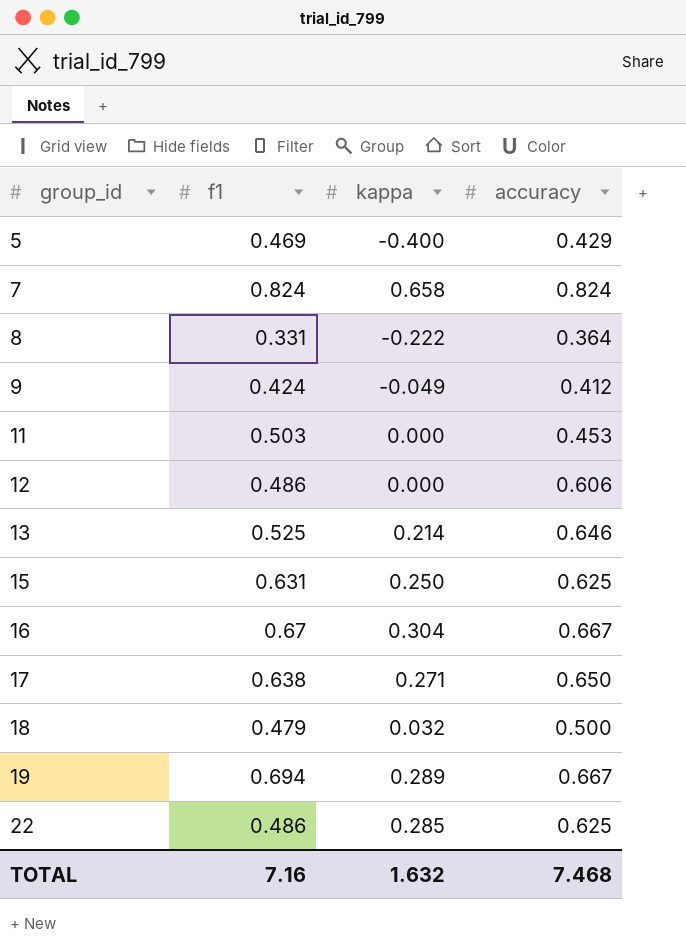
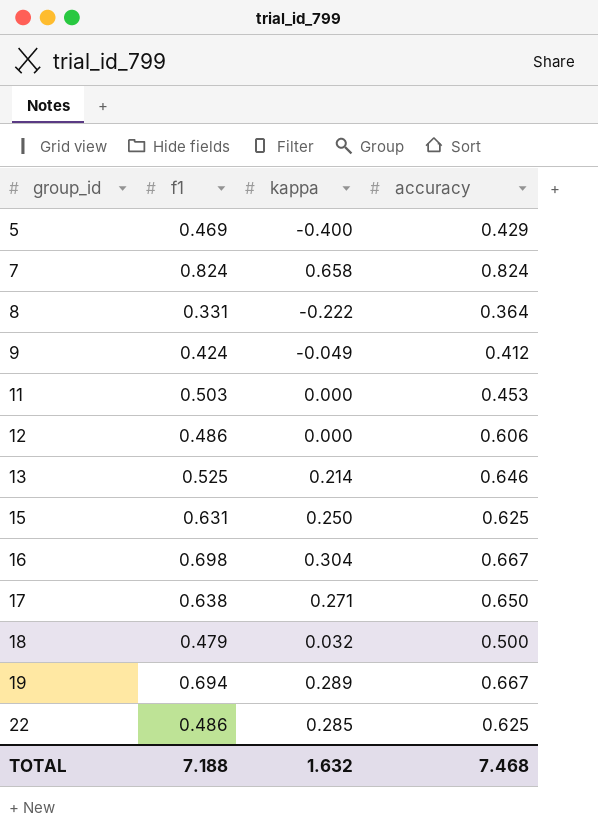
16 | f1: 0.67 -> 0.698
TOTAL | f1: 7.16 -> 7.188

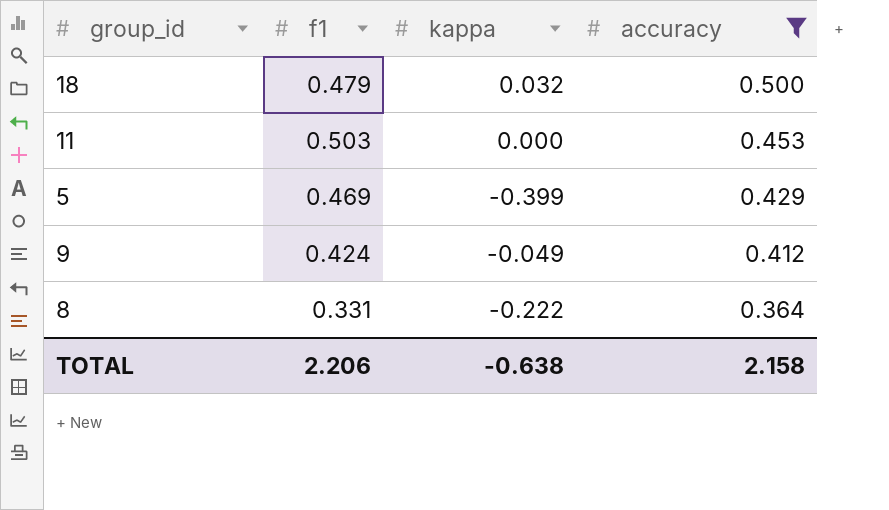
filter: none -> accuracy <= 0.500
row order: group_id ascending -> accuracy descending
5 | kappa: -0.400 -> -0.399
TOTAL | f1: 7.188 -> 2.206
TOTAL | kappa: 1.632 -> -0.638
TOTAL | accuracy: 7.468 -> 2.158

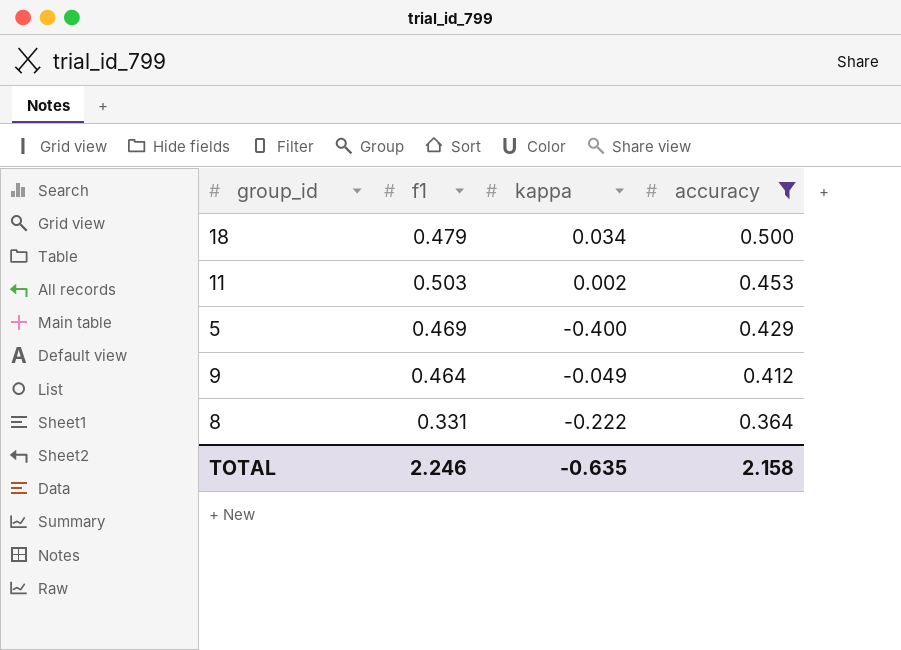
18 | kappa: 0.032 -> 0.034
11 | kappa: 0.000 -> 0.002
5 | kappa: -0.399 -> -0.400
9 | f1: 0.424 -> 0.464
TOTAL | f1: 2.206 -> 2.246
TOTAL | kappa: -0.638 -> -0.635

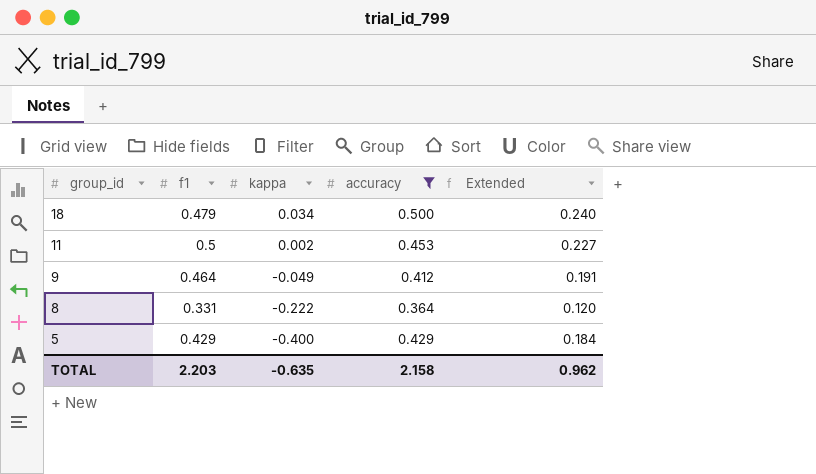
row order: accuracy descending -> group_id descending
column Extended | formula: none -> [f1] * [accuracy]
11 | f1: 0.503 -> 0.5
5 | f1: 0.469 -> 0.429
TOTAL | f1: 2.246 -> 2.203

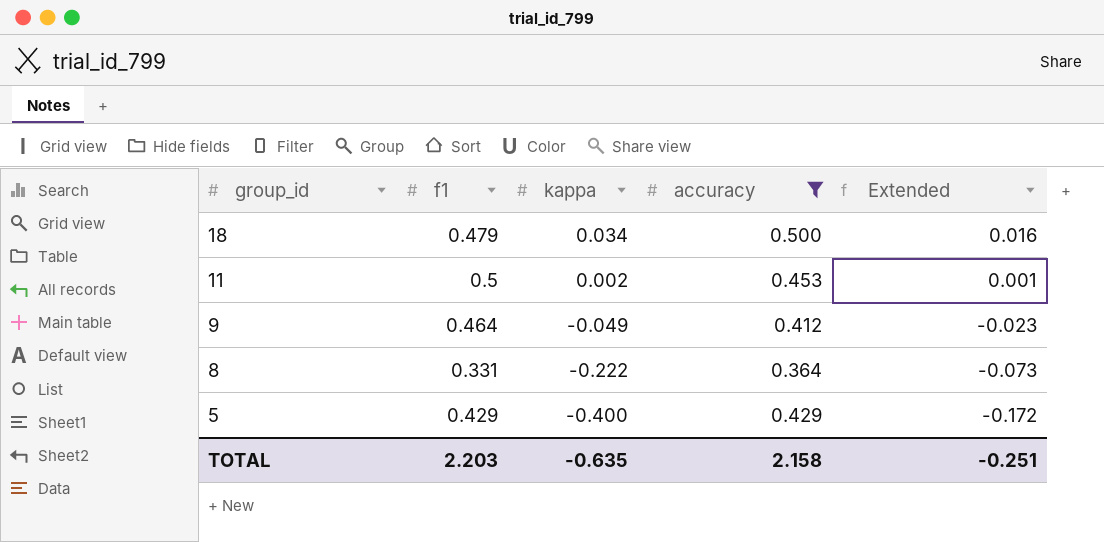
column Extended | formula: [f1] * [accuracy] -> [f1] * [kappa]
TOTAL | Extended: 0.962 -> -0.251

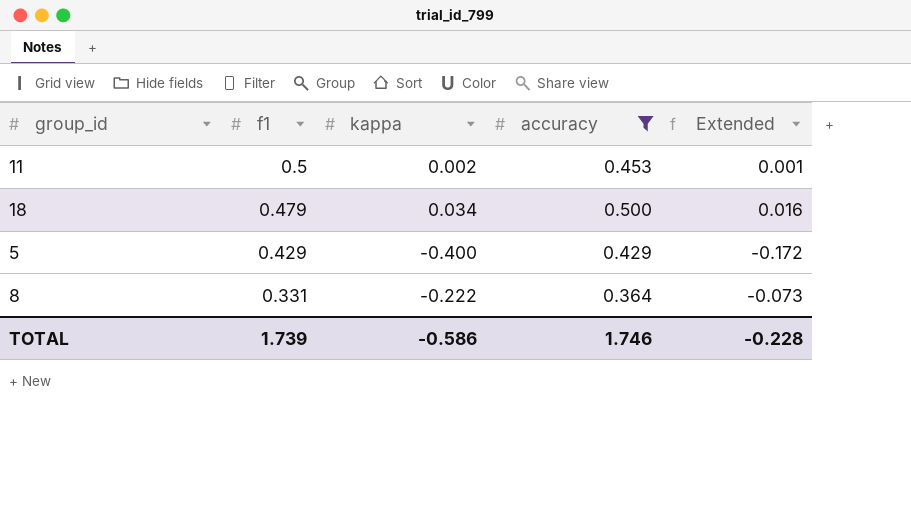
row order: group_id descending -> f1 descending
row 9: 0.464 | -0.049 | 0.412 | -0.023 -> none
TOTAL | f1: 2.203 -> 1.739
TOTAL | kappa: -0.635 -> -0.586
TOTAL | accuracy: 2.158 -> 1.746
TOTAL | Extended: -0.251 -> -0.228

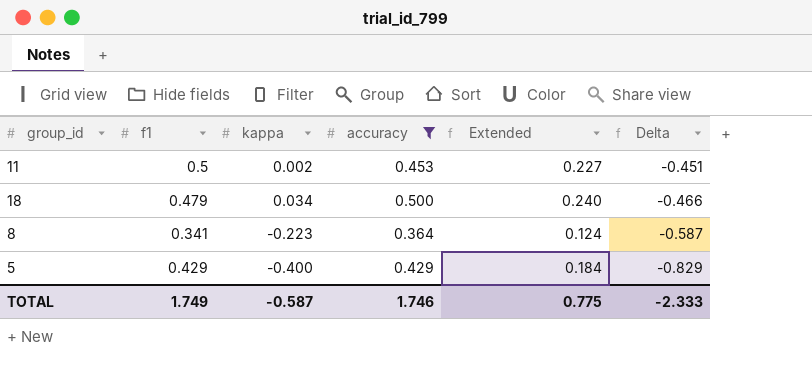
row order: f1 descending -> Delta descending
column Extended | formula: [f1] * [kappa] -> [f1] * [accuracy]
column Delta | formula: none -> [kappa] - [accuracy]
8 | f1: 0.331 -> 0.341
8 | kappa: -0.222 -> -0.223
TOTAL | f1: 1.739 -> 1.749
TOTAL | kappa: -0.586 -> -0.587
TOTAL | Extended: -0.228 -> 0.775

